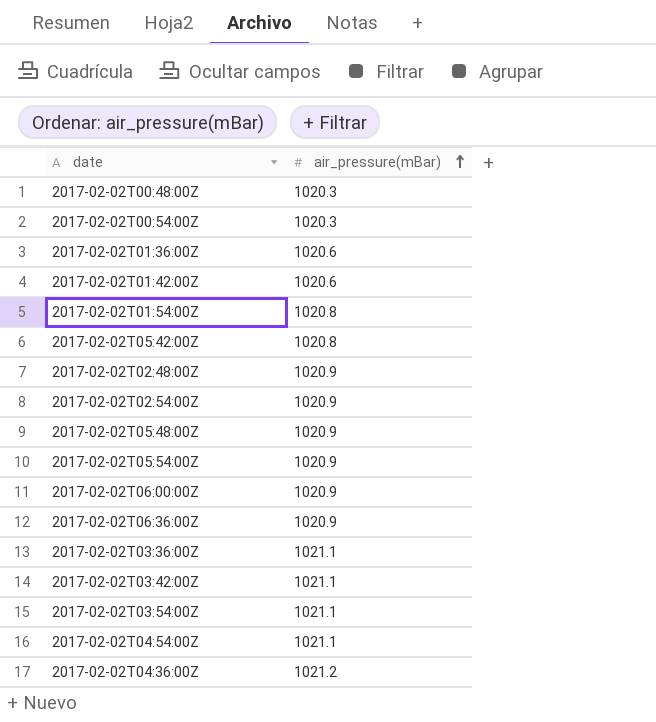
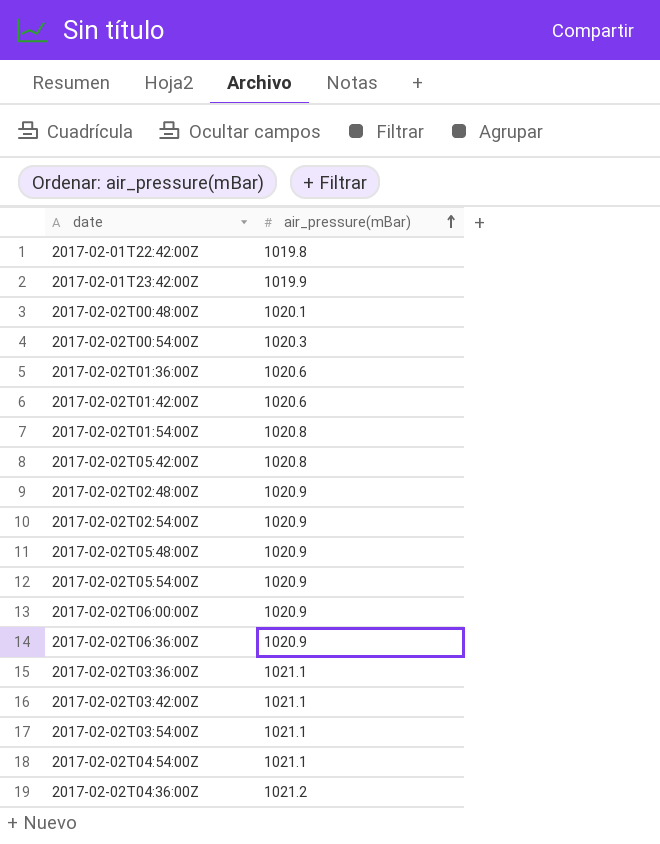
row 2017-02-01T22:42:00Z: none -> 1019.8
row 2017-02-01T23:42:00Z: none -> 1019.9
2017-02-02T00:48:00Z | air_pressure(mBar): 1020.3 -> 1020.1

